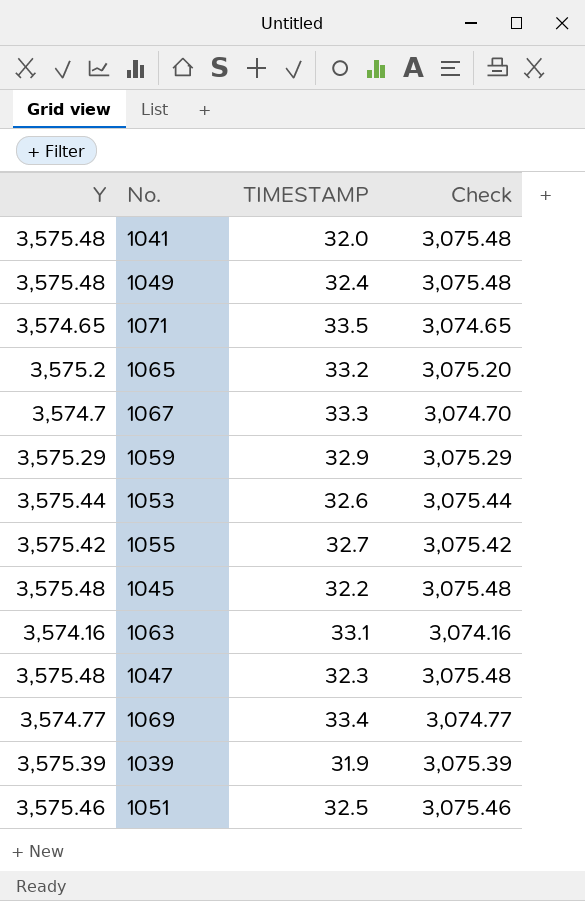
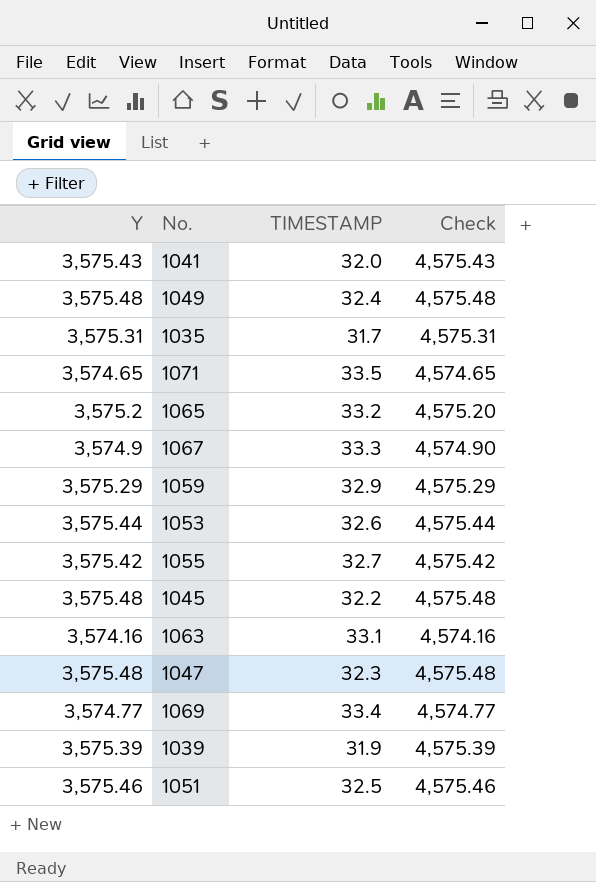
column Check | formula: [Y] - 500 -> [Y] + 1000
1041 | Y: 3,575.48 -> 3,575.43
row 1035: none -> 3,575.31 | 31.7 | 4,575.31
1067 | Y: 3,574.7 -> 3,574.9

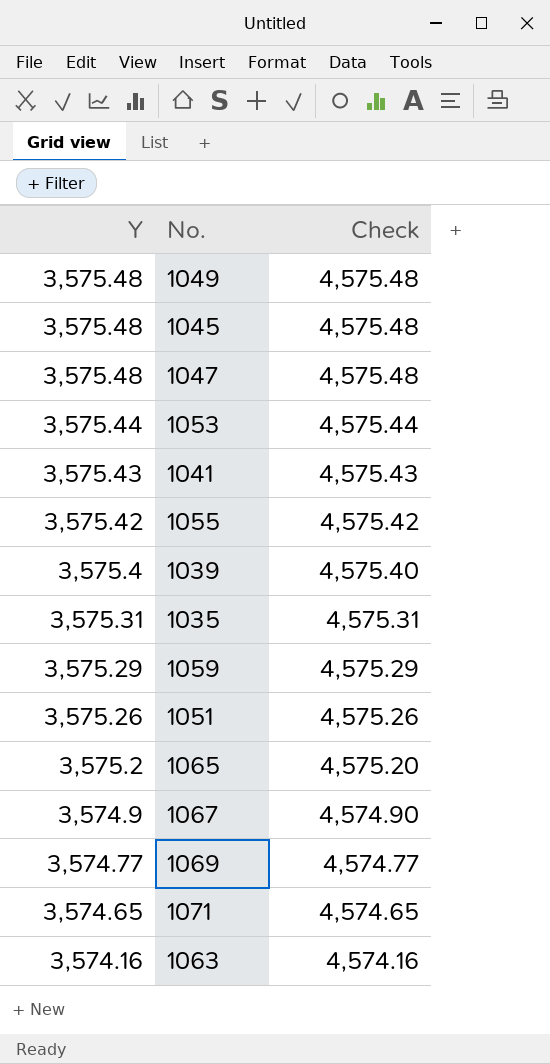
row order: none -> Y descending
column TIMESTAMP | position: 3 -> none
1039 | Y: 3,575.39 -> 3,575.4
1039 | Check: 4,575.39 -> 4,575.40
1051 | Y: 3,575.46 -> 3,575.26
1051 | Check: 4,575.46 -> 4,575.26

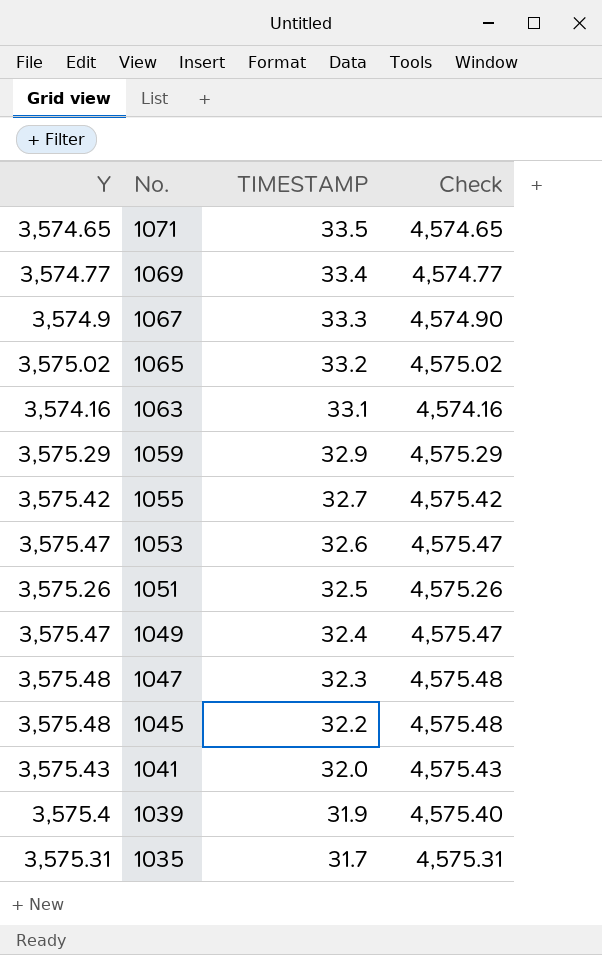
row order: Y descending -> No. descending
column TIMESTAMP | position: none -> 3
1065 | Y: 3,575.2 -> 3,575.02
1065 | Check: 4,575.20 -> 4,575.02
1053 | Y: 3,575.44 -> 3,575.47
1053 | Check: 4,575.44 -> 4,575.47
1049 | Y: 3,575.48 -> 3,575.47
1049 | Check: 4,575.48 -> 4,575.47

